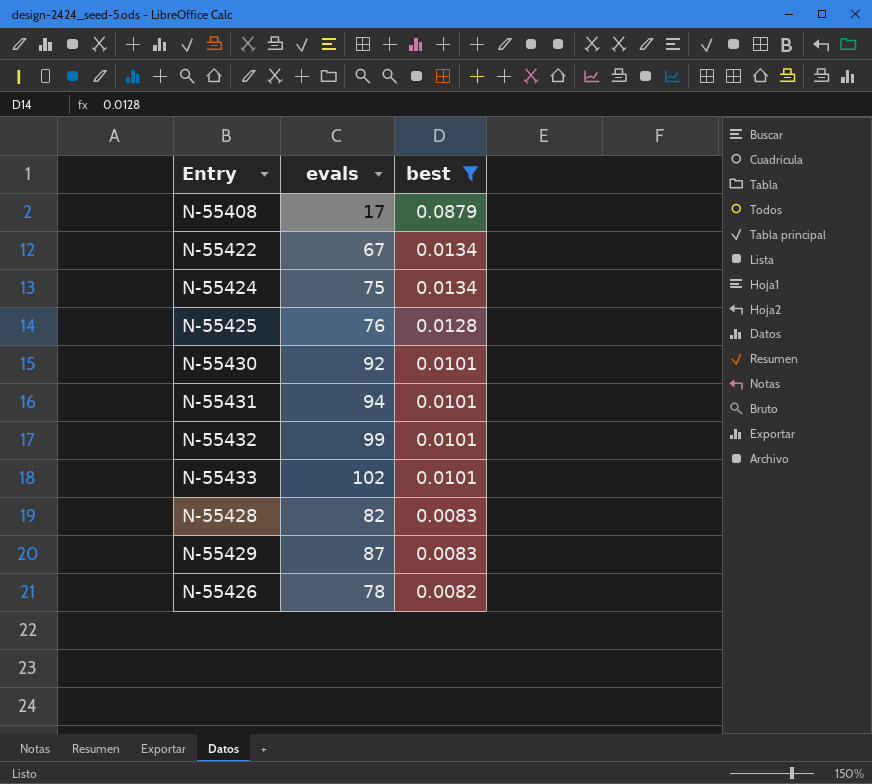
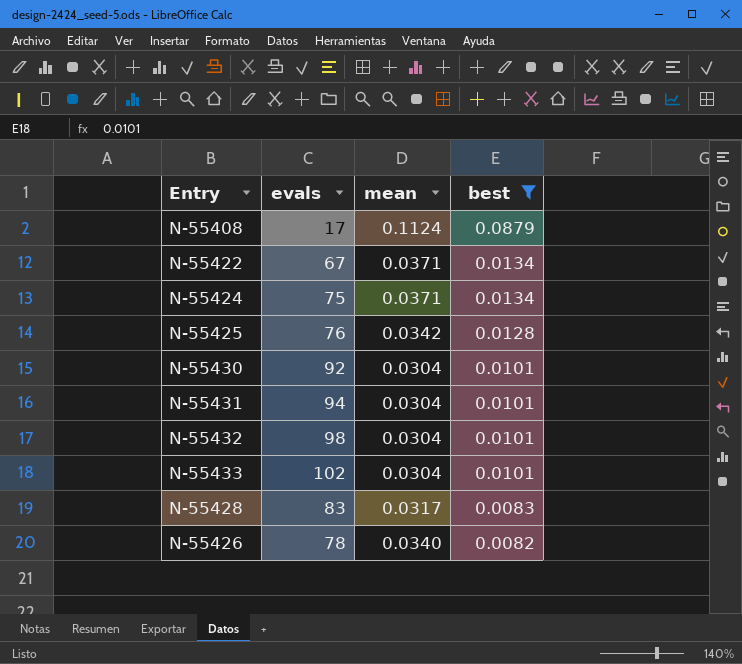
column mean | position: none -> 3
row N-55429: 87 | 0.0083 -> none
N-55432 | evals: 99 -> 98
N-55428 | evals: 82 -> 83

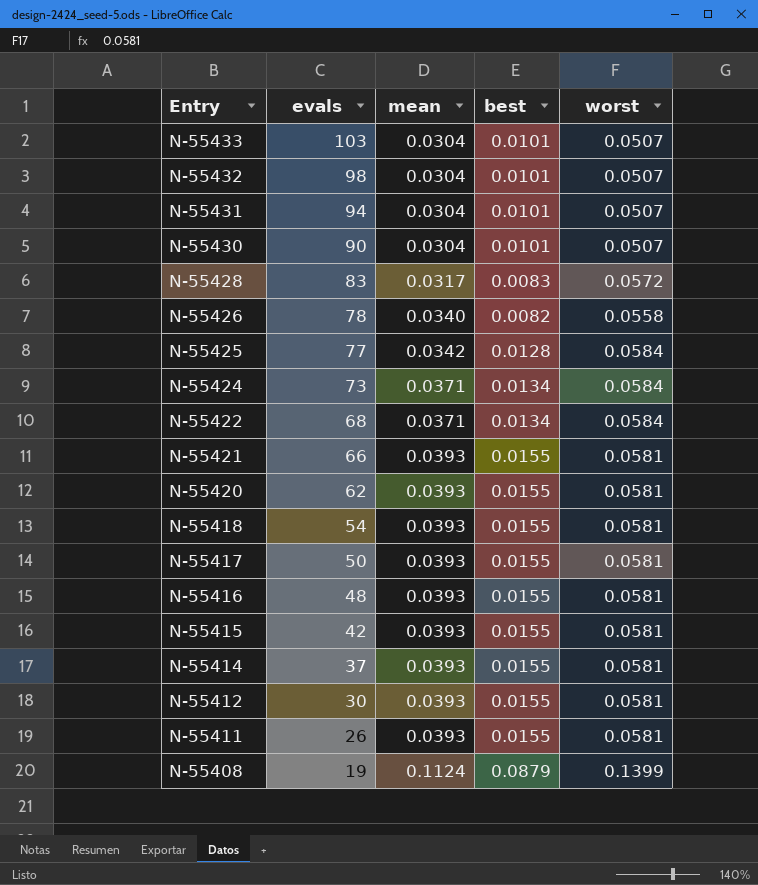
filter: best != 0.0155 -> none
row order: best descending -> Entry descending
column worst | position: none -> 5
N-55433 | evals: 102 -> 103
N-55430 | evals: 92 -> 90
N-55425 | evals: 76 -> 77
N-55424 | evals: 75 -> 73
N-55422 | evals: 67 -> 68
N-55408 | evals: 17 -> 19

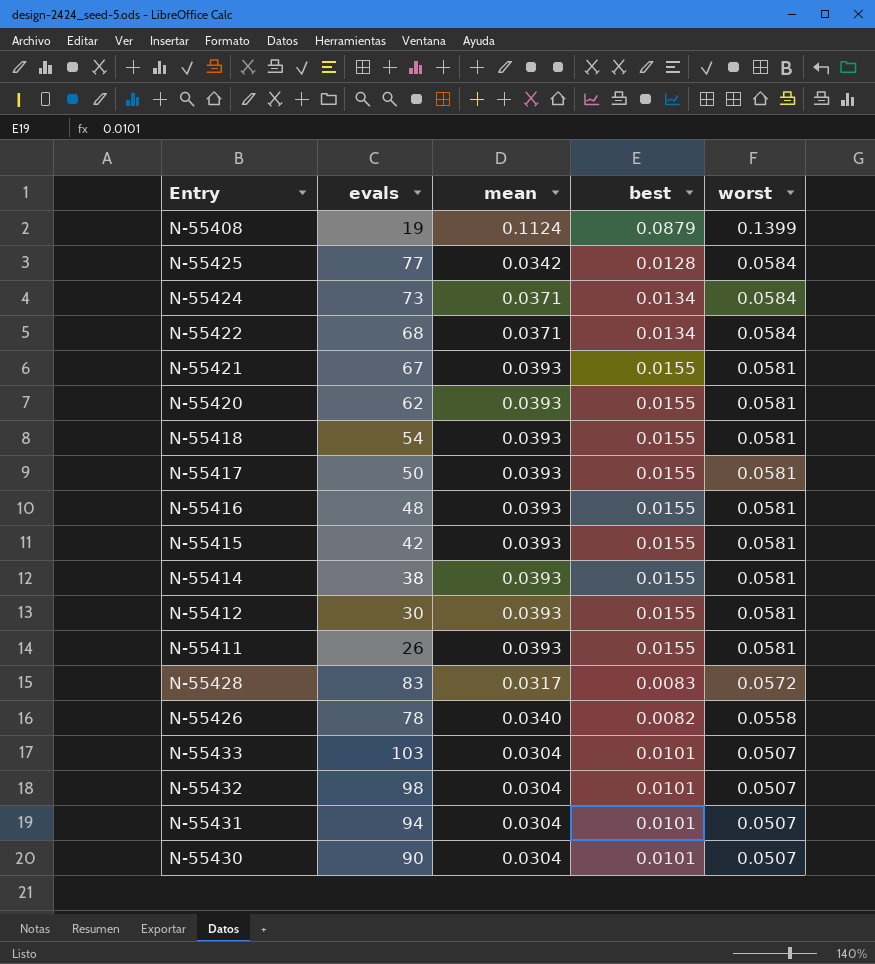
row order: Entry descending -> worst descending
N-55421 | evals: 66 -> 67
N-55414 | evals: 37 -> 38

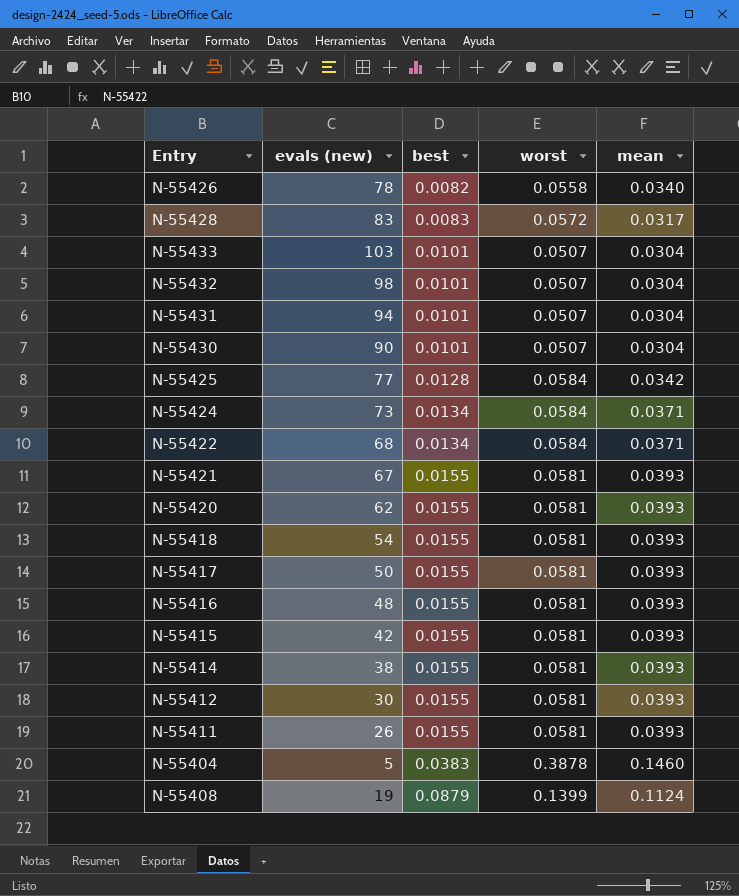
row order: worst descending -> best ascending
column name: evals -> evals (new)
column mean | position: 3 -> 5
row N-55404: none -> 5 | 0.0383 | 0.3878 | 0.1460

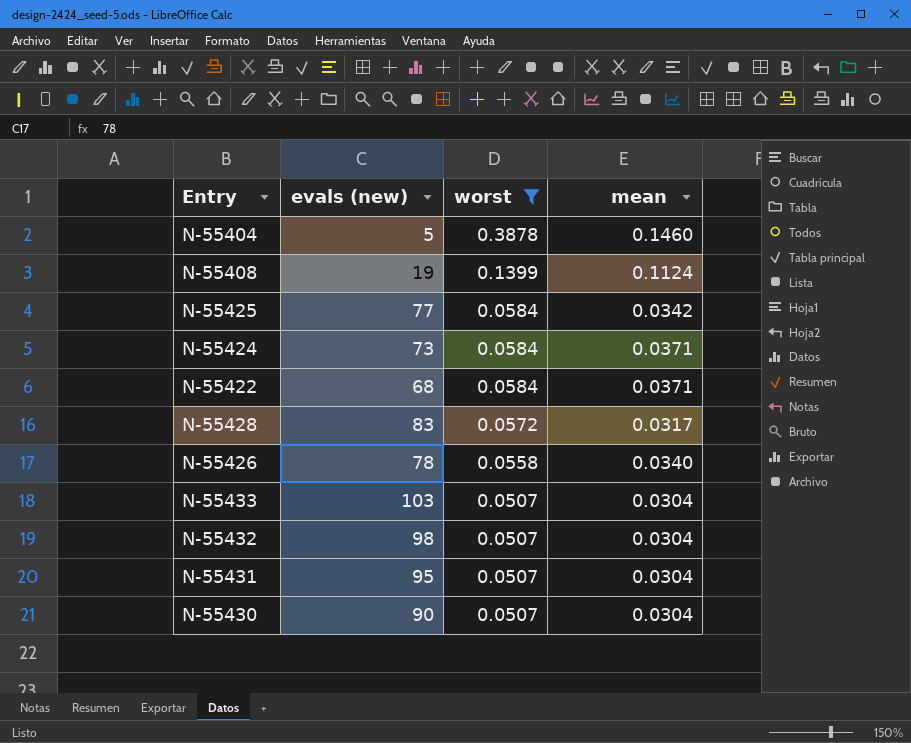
filter: none -> worst != 0.0581
row order: best ascending -> worst descending
column best | position: 3 -> none
N-55431 | evals (new): 94 -> 95

